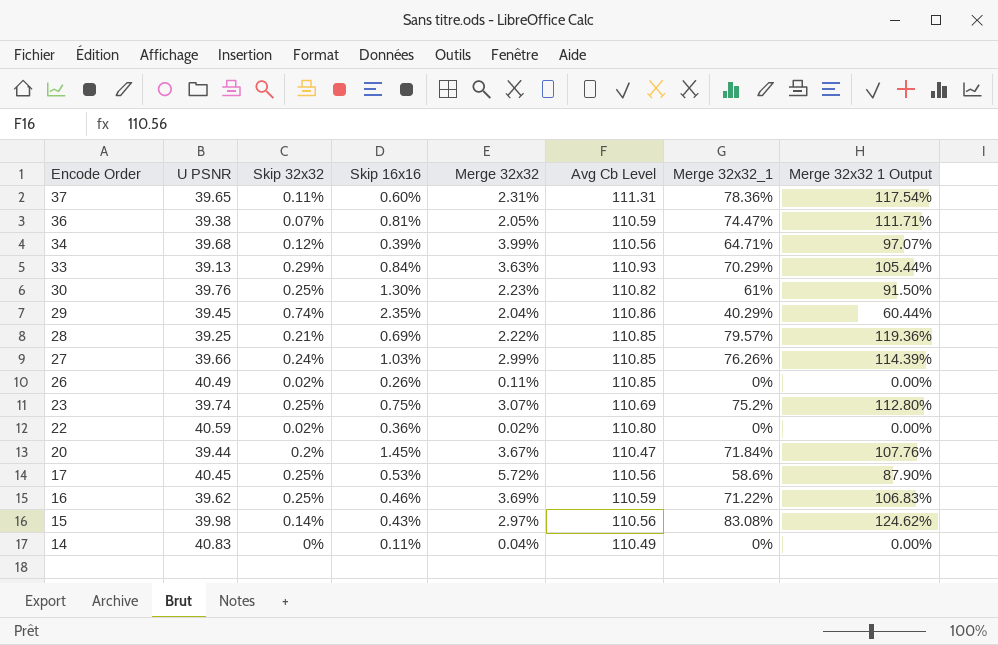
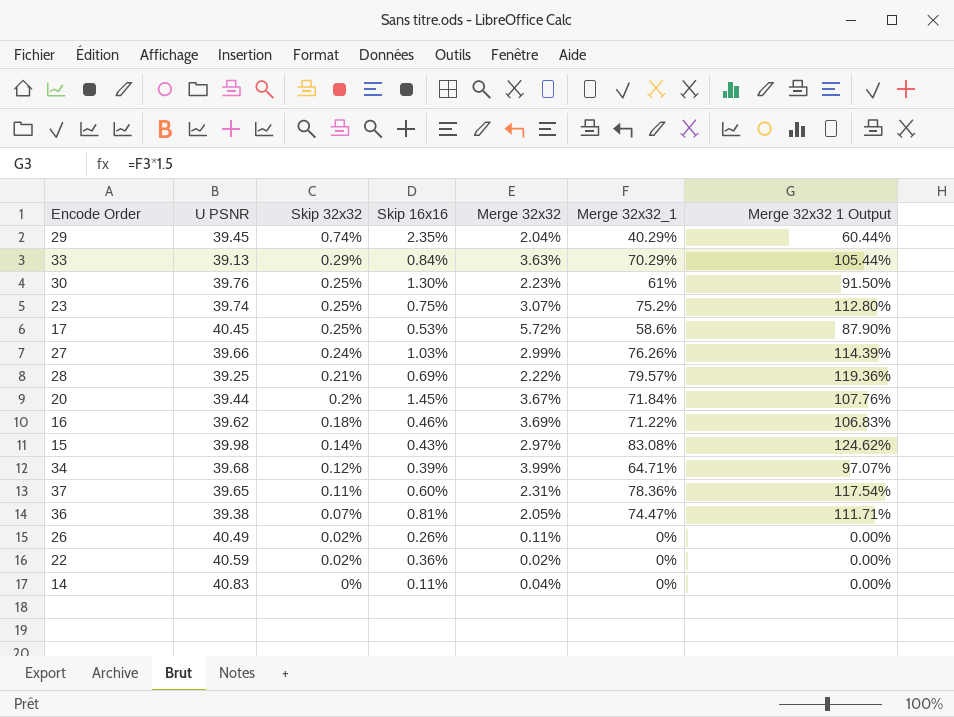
row order: Encode Order descending -> Skip 32x32 descending
column Avg Cb Level | position: 6 -> none
16 | Skip 32x32: 0.25% -> 0.18%

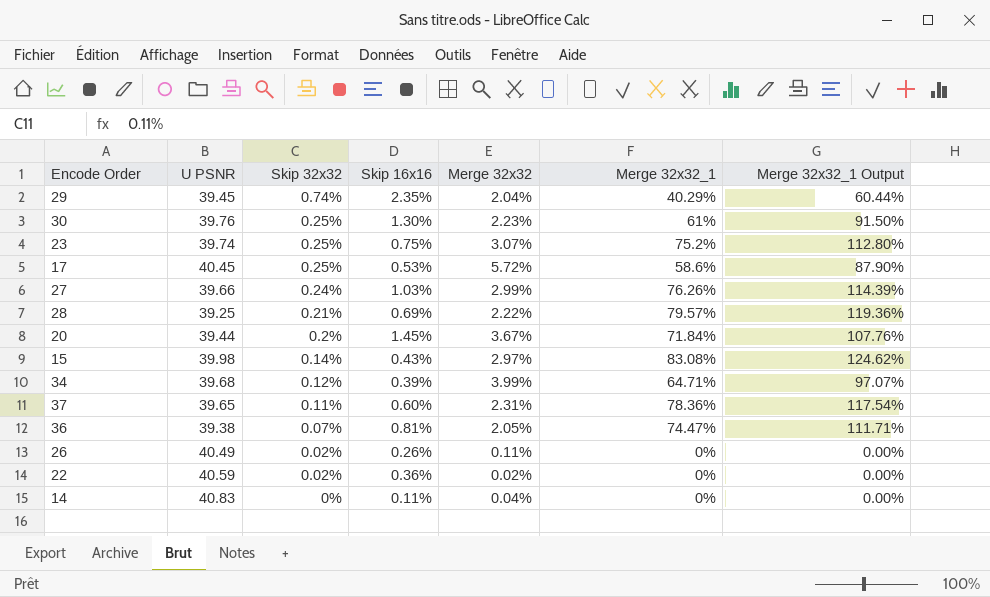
column name: Merge 32x32 1 Output -> Merge 32x32_1 Output
row 33: 39.13 | 0.29% | 0.84% | 3.63% | 70.29% | 105.44% -> none
row 16: 39.62 | 0.18% | 0.46% | 3.69% | 71.22% | 106.83% -> none

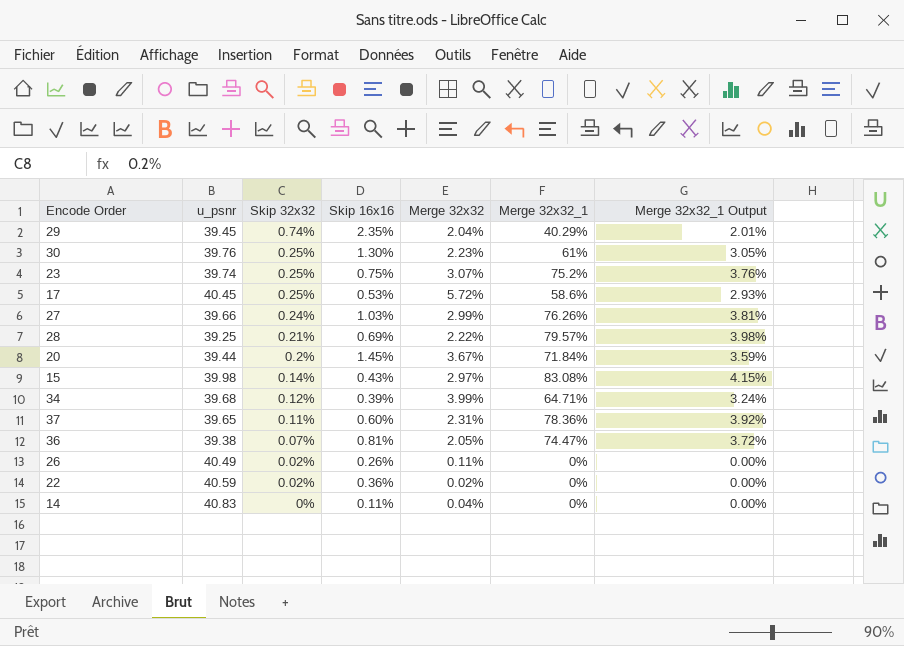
column name: U PSNR -> u_psnr
column Merge 32x32_1 Output | formula: [Merge 32x32_1] * 1.5 -> [Merge 32x32_1] * 0.05

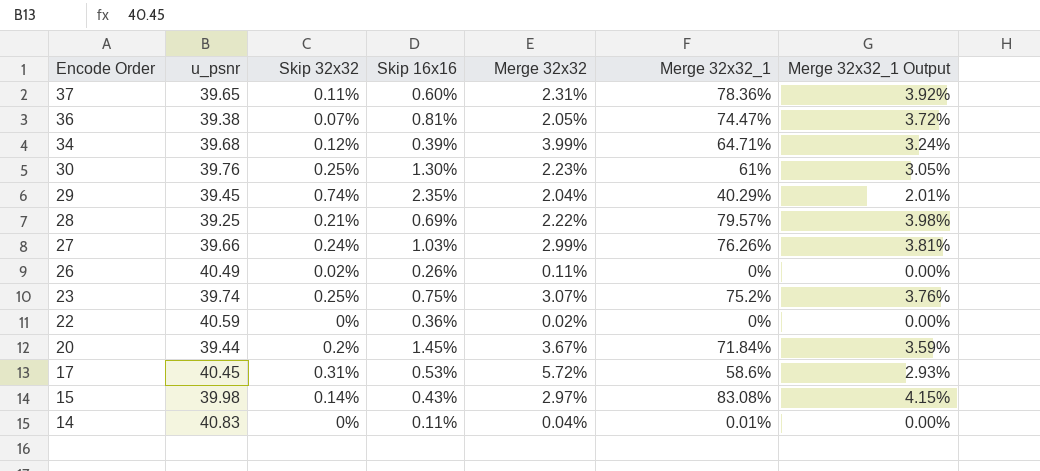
row order: Skip 32x32 descending -> Encode Order descending
22 | Skip 32x32: 0.02% -> 0%
17 | Skip 32x32: 0.25% -> 0.31%
14 | Merge 32x32_1: 0% -> 0.01%

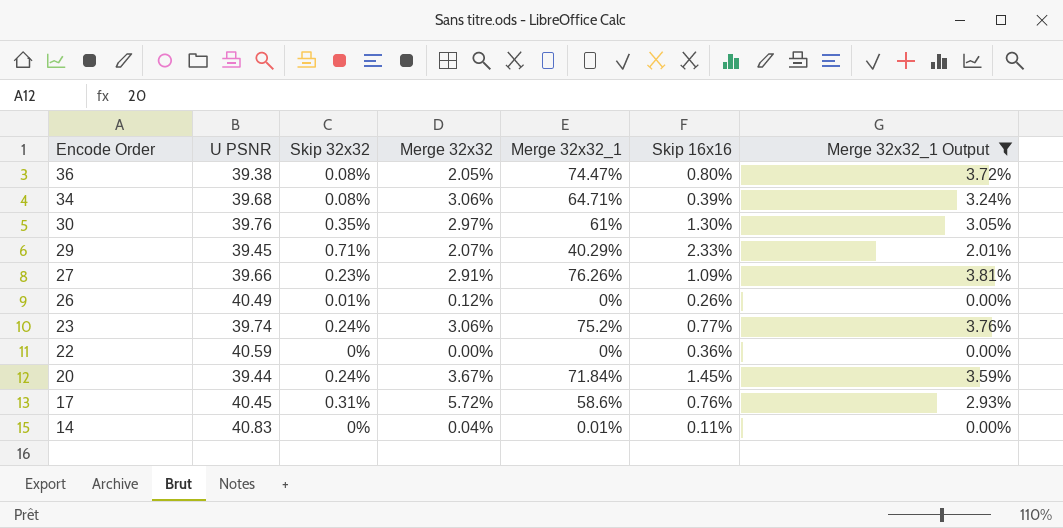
filter: none -> Merge 32x32_1 Output <= 3.81%
column name: u_psnr -> U PSNR
column Skip 16x16 | position: 4 -> 6
36 | Skip 32x32: 0.07% -> 0.08%
36 | Skip 16x16: 0.81% -> 0.80%
34 | Skip 32x32: 0.12% -> 0.08%
34 | Merge 32x32: 3.99% -> 3.06%
30 | Skip 32x32: 0.25% -> 0.35%
30 | Merge 32x32: 2.23% -> 2.97%
29 | Skip 32x32: 0.74% -> 0.71%
29 | Merge 32x32: 2.04% -> 2.07%
29 | Skip 16x16: 2.35% -> 2.33%
27 | Skip 32x32: 0.24% -> 0.23%
27 | Merge 32x32: 2.99% -> 2.91%
27 | Skip 16x16: 1.03% -> 1.09%
26 | Skip 32x32: 0.02% -> 0.01%
26 | Merge 32x32: 0.11% -> 0.12%
23 | Skip 32x32: 0.25% -> 0.24%
23 | Merge 32x32: 3.07% -> 3.06%
23 | Skip 16x16: 0.75% -> 0.77%
22 | Merge 32x32: 0.02% -> 0.00%
20 | Skip 32x32: 0.2% -> 0.24%
17 | Skip 16x16: 0.53% -> 0.76%

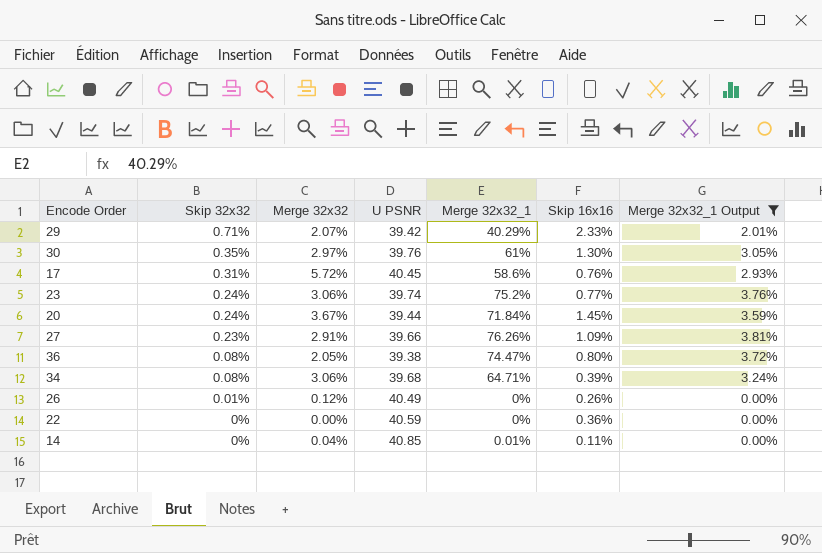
row order: Encode Order descending -> Skip 32x32 descending
column U PSNR | position: 2 -> 4
29 | U PSNR: 39.45 -> 39.42
14 | U PSNR: 40.83 -> 40.85

